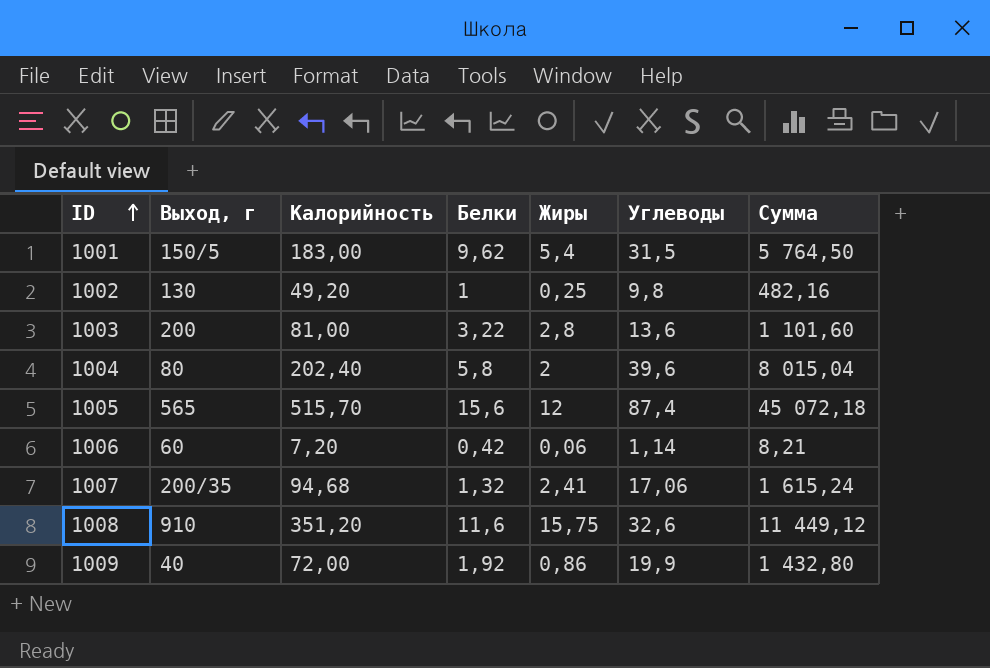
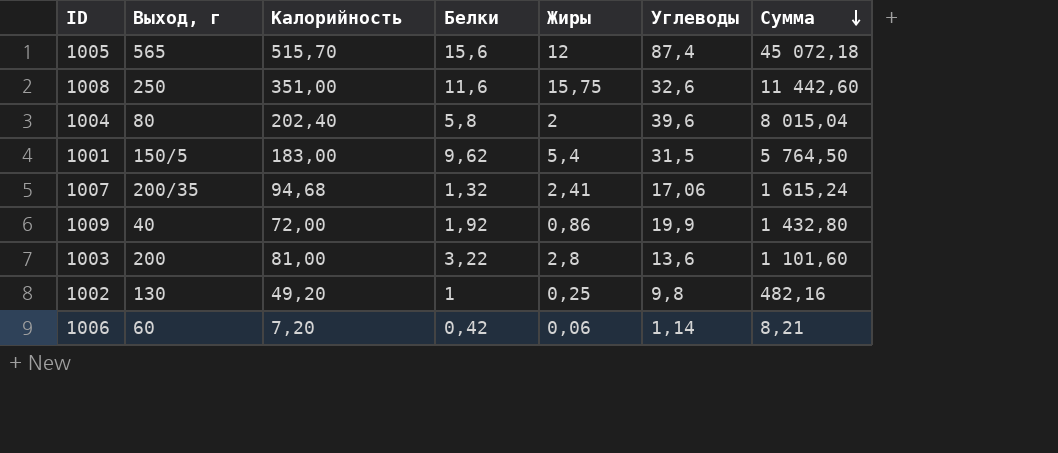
row order: ID ascending -> Сумма descending
1008 | Выход, г: 910 -> 250
1008 | Калорийность: 351,20 -> 351,00
1008 | Сумма: 11 449,12 -> 11 442,60

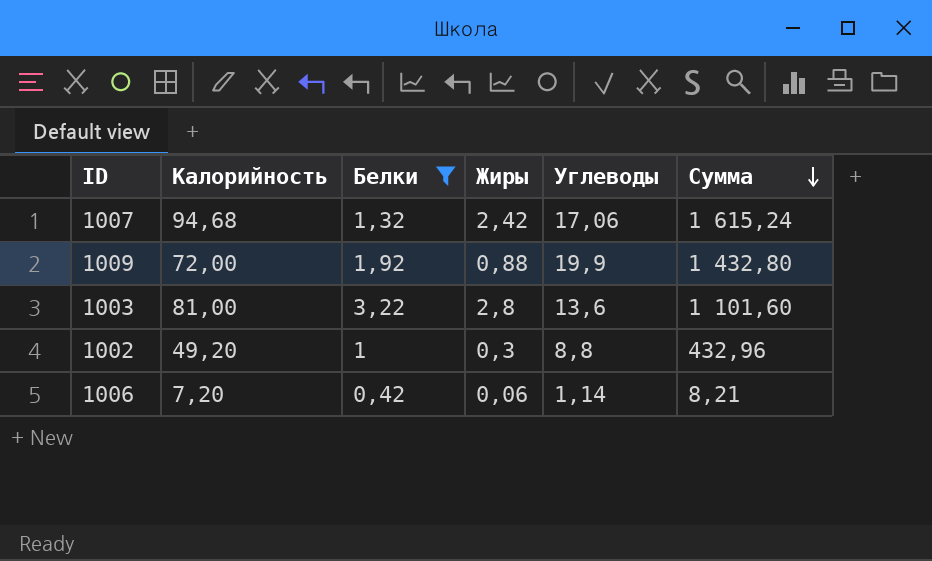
filter: none -> Белки <= 3,22
column Выход, г | position: 2 -> none
1007 | Жиры: 2,41 -> 2,42
1009 | Жиры: 0,86 -> 0,88
1002 | Жиры: 0,25 -> 0,3
1002 | Углеводы: 9,8 -> 8,8
1002 | Сумма: 482,16 -> 432,96

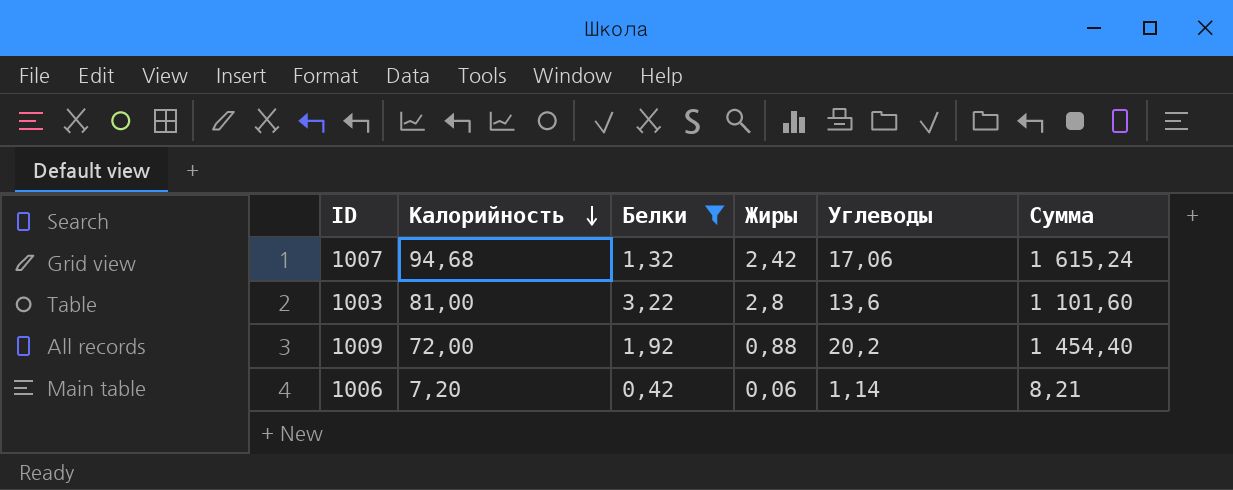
row order: Сумма descending -> Калорийность descending
row 1002: 49,20 | 1 | 0,3 | 8,8 | 432,96 -> none
1009 | Углеводы: 19,9 -> 20,2
1009 | Сумма: 1 432,80 -> 1 454,40

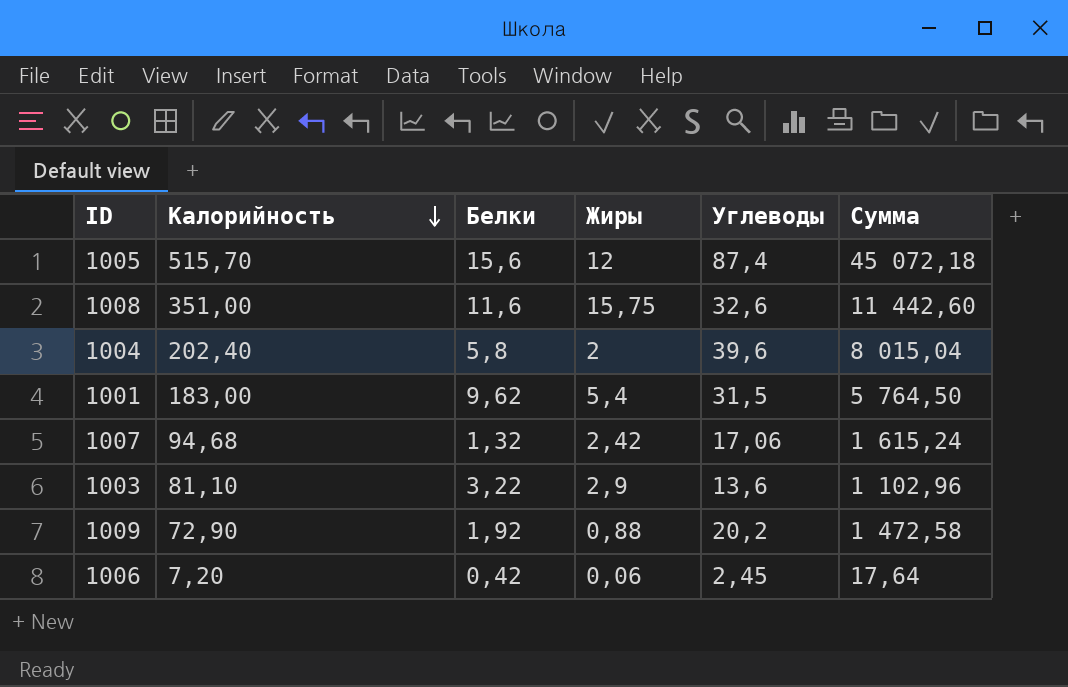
filter: Белки <= 3,22 -> none
1003 | Калорийность: 81,00 -> 81,10
1003 | Жиры: 2,8 -> 2,9
1003 | Сумма: 1 101,60 -> 1 102,96
1009 | Калорийность: 72,00 -> 72,90
1009 | Сумма: 1 454,40 -> 1 472,58
1006 | Углеводы: 1,14 -> 2,45
1006 | Сумма: 8,21 -> 17,64

